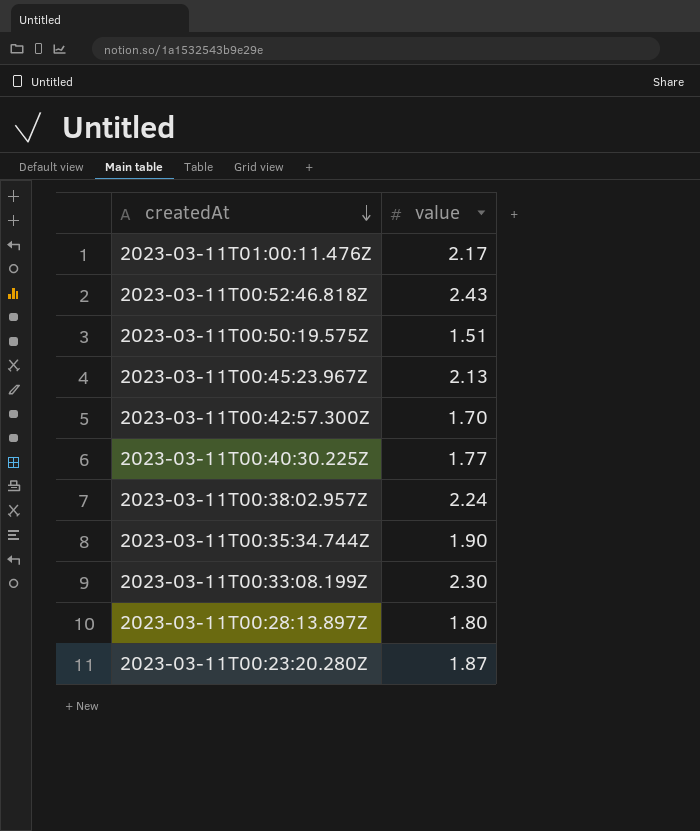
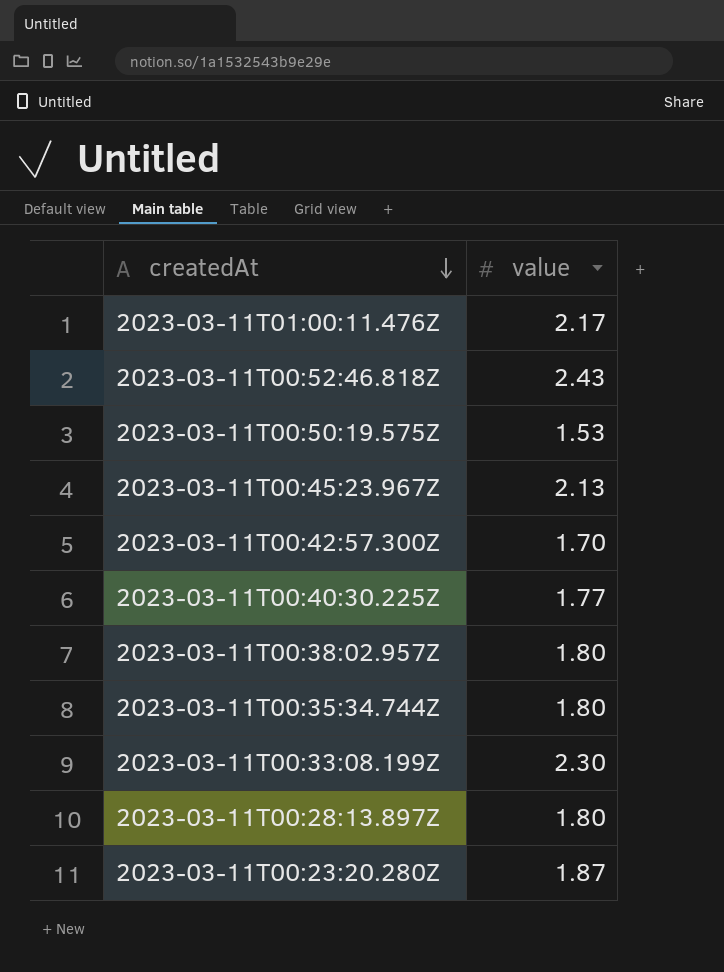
2023-03-11T00:50:19.575Z | value: 1.51 -> 1.53
2023-03-11T00:38:02.957Z | value: 2.24 -> 1.80
2023-03-11T00:35:34.744Z | value: 1.90 -> 1.80

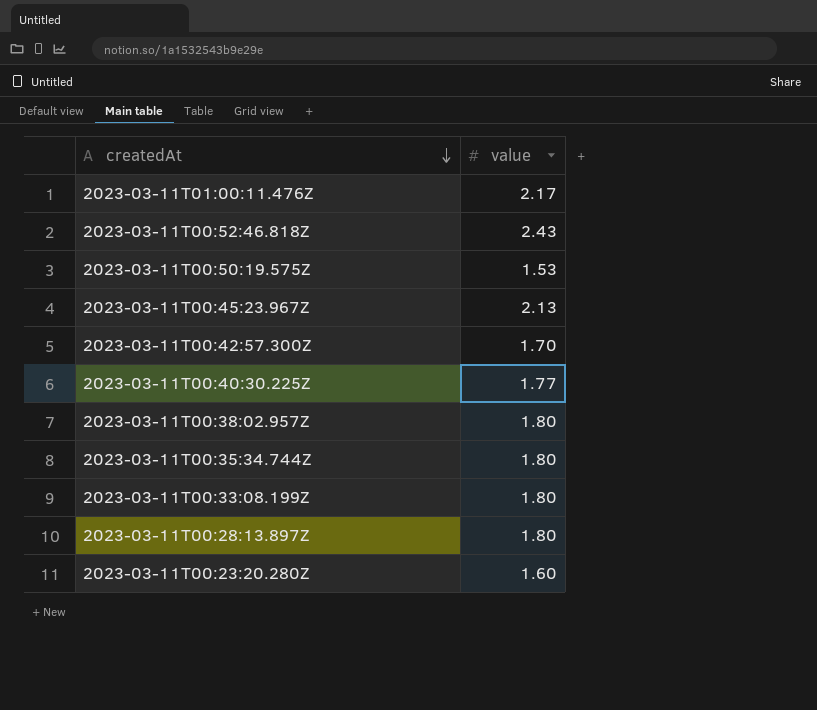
2023-03-11T00:33:08.199Z | value: 2.30 -> 1.80
2023-03-11T00:23:20.280Z | value: 1.87 -> 1.60

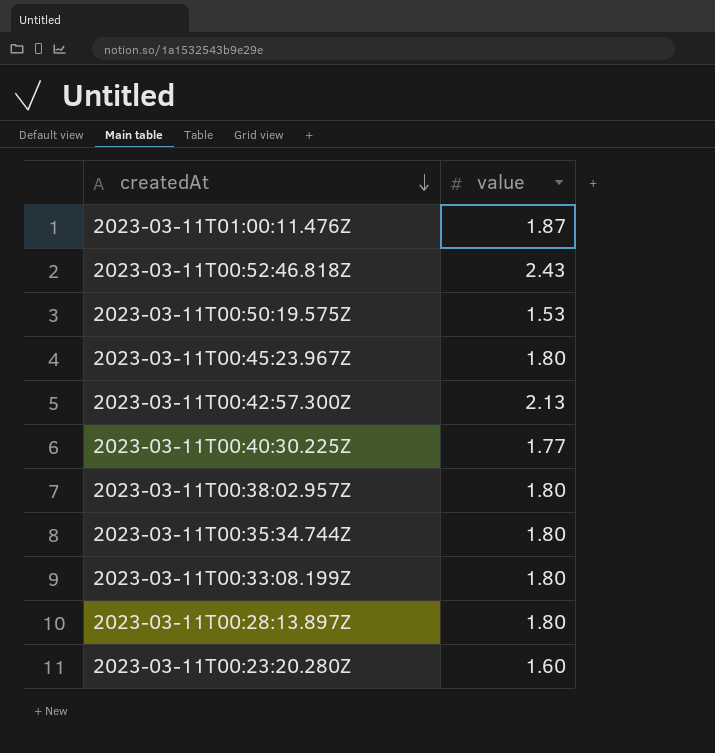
2023-03-11T01:00:11.476Z | value: 2.17 -> 1.87
2023-03-11T00:45:23.967Z | value: 2.13 -> 1.80
2023-03-11T00:42:57.300Z | value: 1.70 -> 2.13

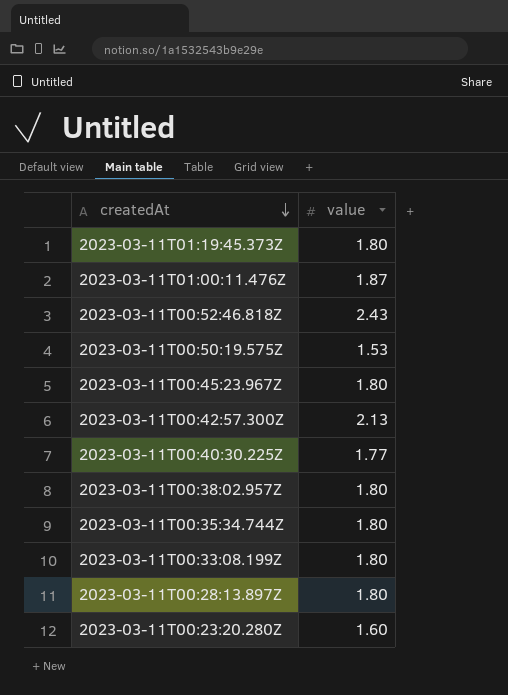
row 2023-03-11T01:19:45.373Z: none -> 1.80

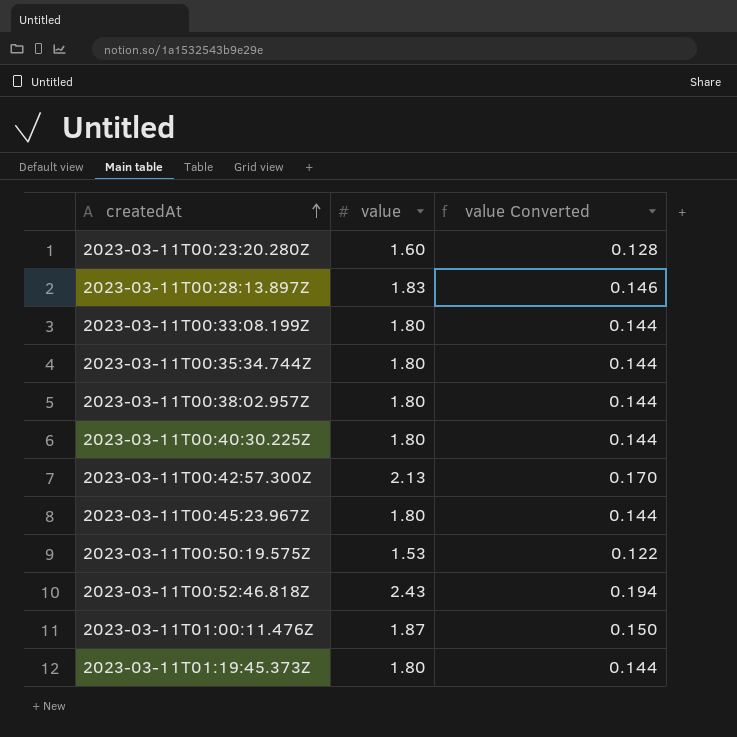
row order: createdAt descending -> createdAt ascending
column value Converted | formula: none -> [value] * 0.08
2023-03-11T00:28:13.897Z | value: 1.80 -> 1.83
2023-03-11T00:40:30.225Z | value: 1.77 -> 1.80

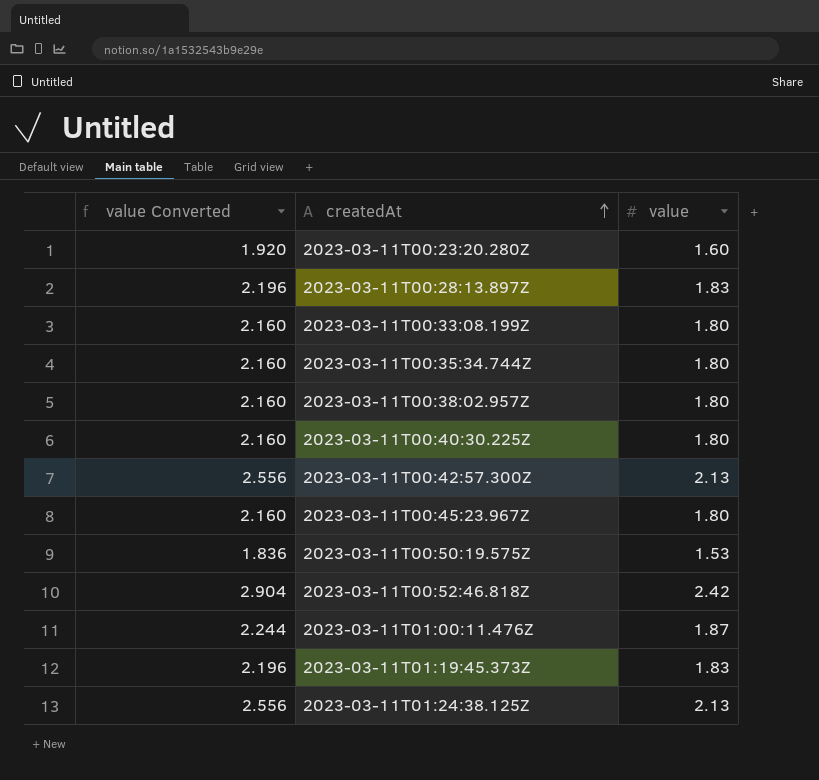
column value Converted | formula: [value] * 0.08 -> [value] * 1.2
column value Converted | position: 3 -> 1
2023-03-11T00:52:46.818Z | value: 2.43 -> 2.42
2023-03-11T01:19:45.373Z | value: 1.80 -> 1.83
row 2023-03-11T01:24:38.125Z: none -> 2.556 | 2.13

